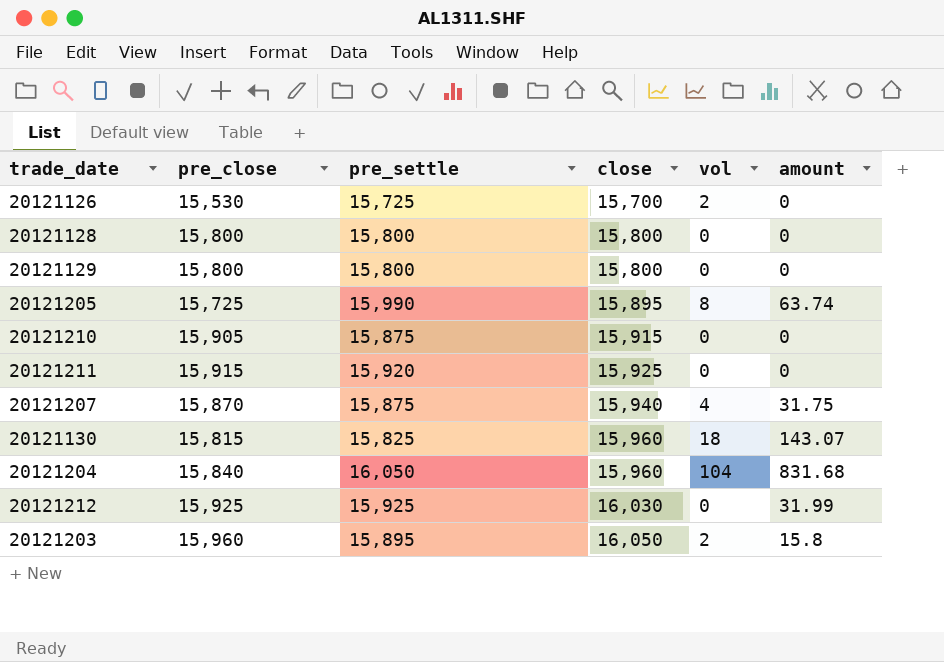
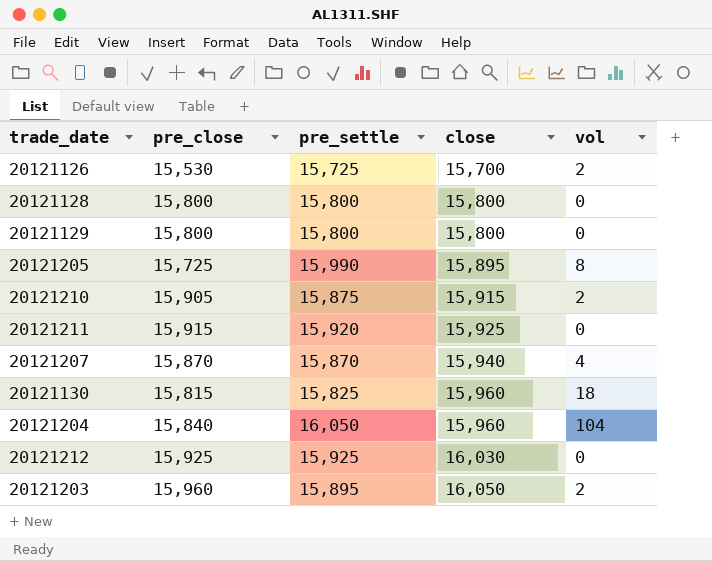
column amount | position: 6 -> none
20121210 | vol: 0 -> 2
20121207 | pre_settle: 15,875 -> 15,870

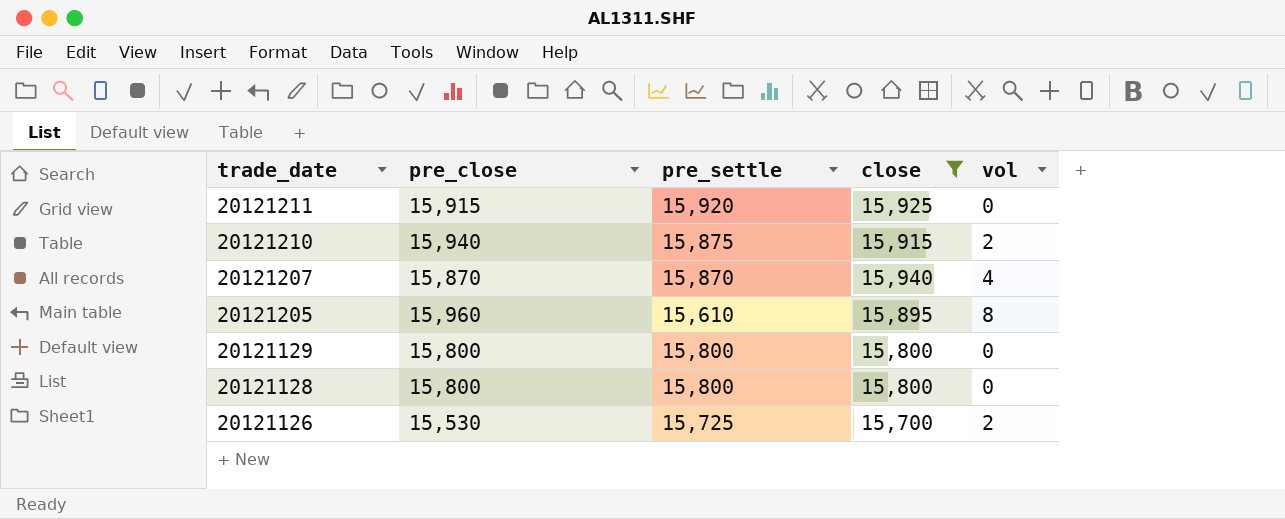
filter: none -> close <= 15,940
row order: close ascending -> trade_date descending
20121210 | pre_close: 15,905 -> 15,940
20121205 | pre_close: 15,725 -> 15,960
20121205 | pre_settle: 15,990 -> 15,610

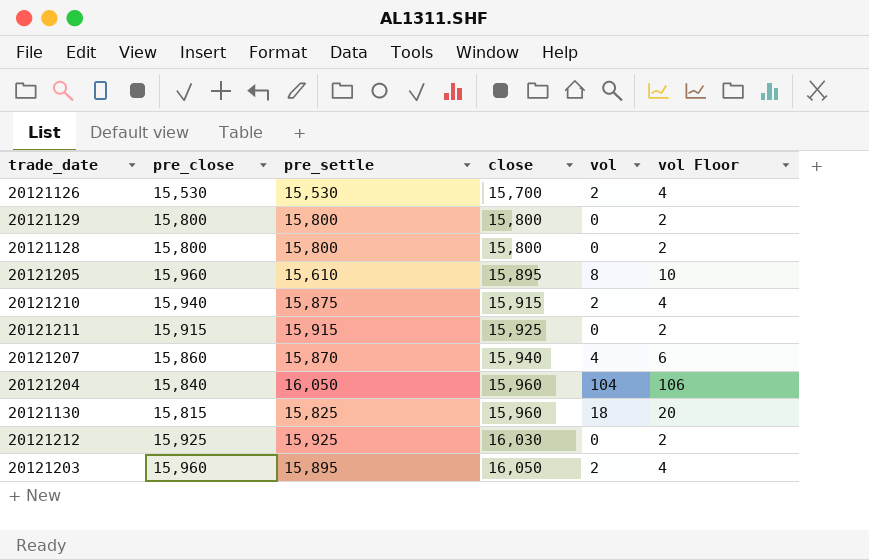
filter: close <= 15,940 -> none
row order: trade_date descending -> close ascending
column vol Floor | formula: none -> [vol] + 2
20121126 | pre_settle: 15,725 -> 15,530
20121211 | pre_settle: 15,920 -> 15,915
20121207 | pre_close: 15,870 -> 15,860

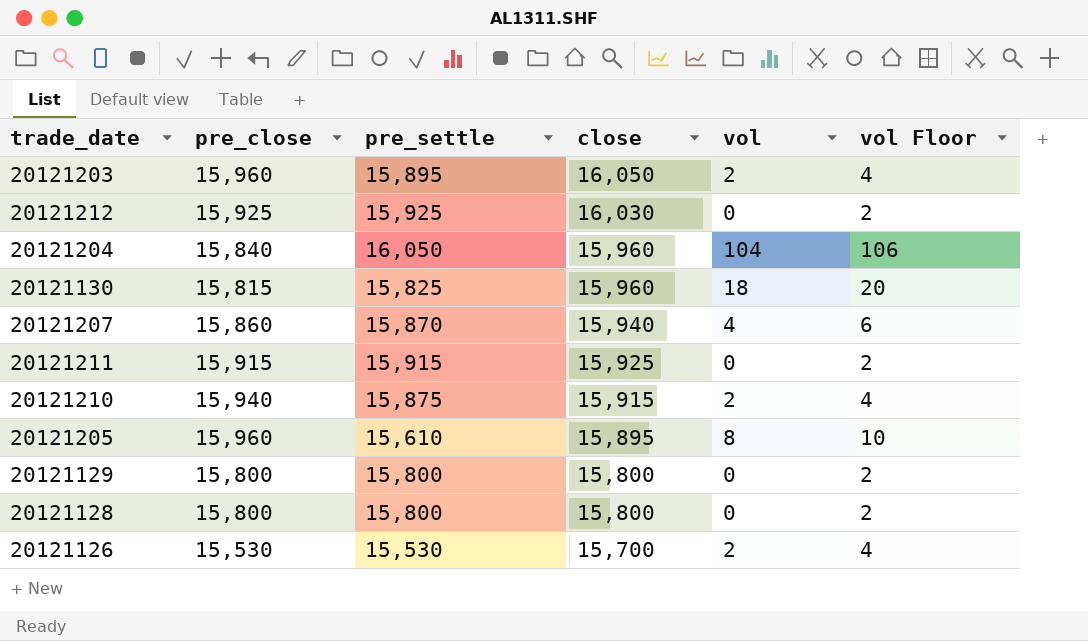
row order: close ascending -> close descending

